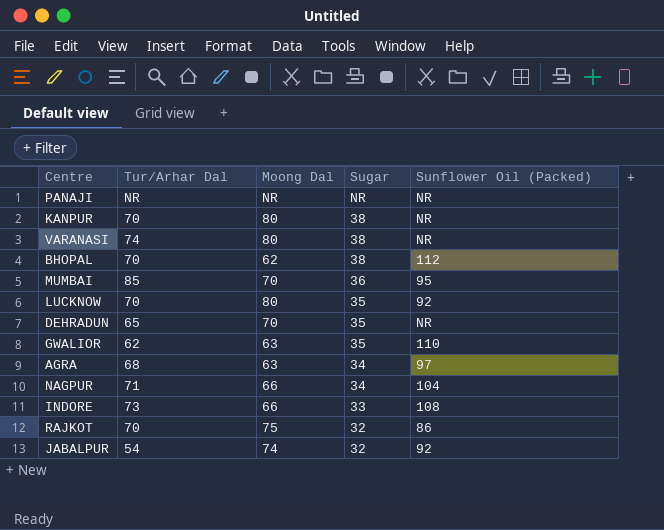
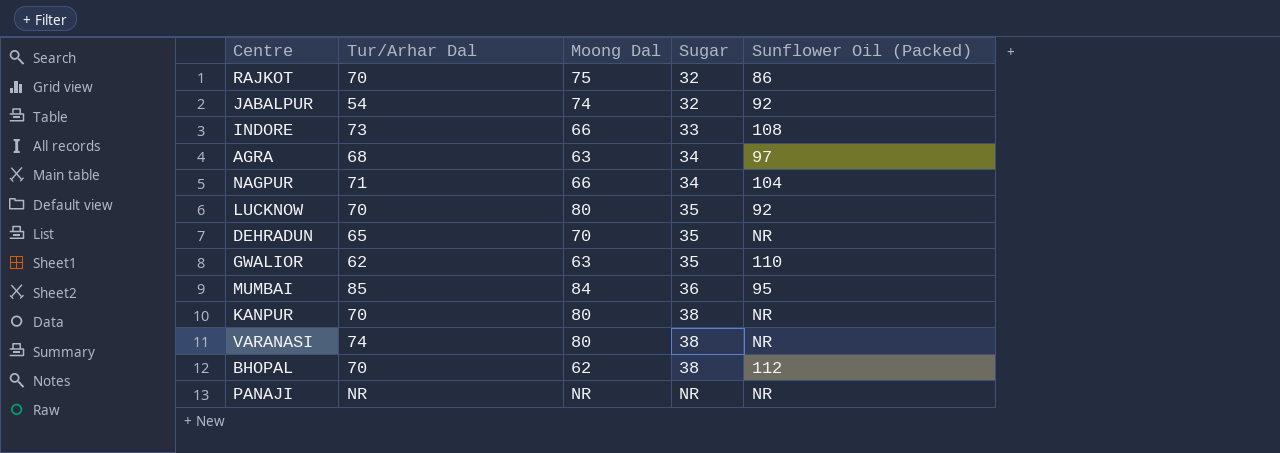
row order: Sugar descending -> Sugar ascending
MUMBAI | Moong Dal: 70 -> 84

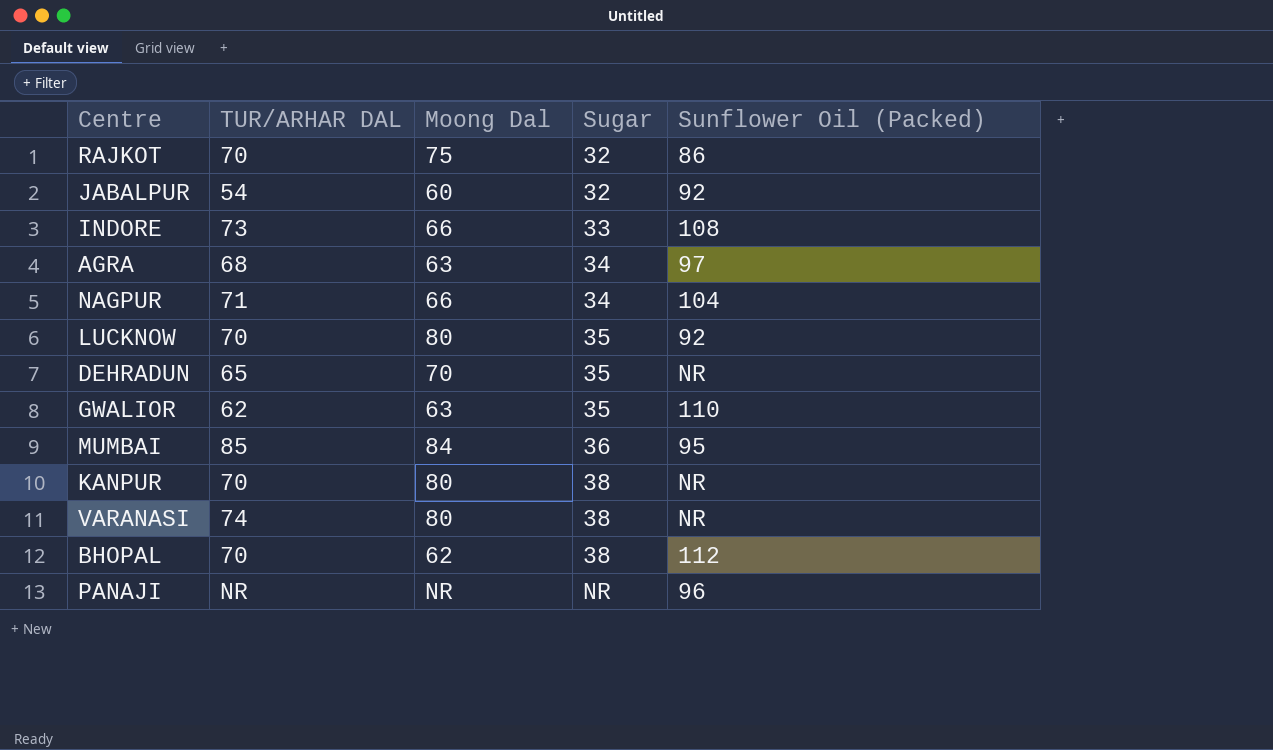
column name: Tur/Arhar Dal -> TUR/ARHAR DAL
JABALPUR | Moong Dal: 74 -> 60
PANAJI | Sunflower Oil (Packed): NR -> 96

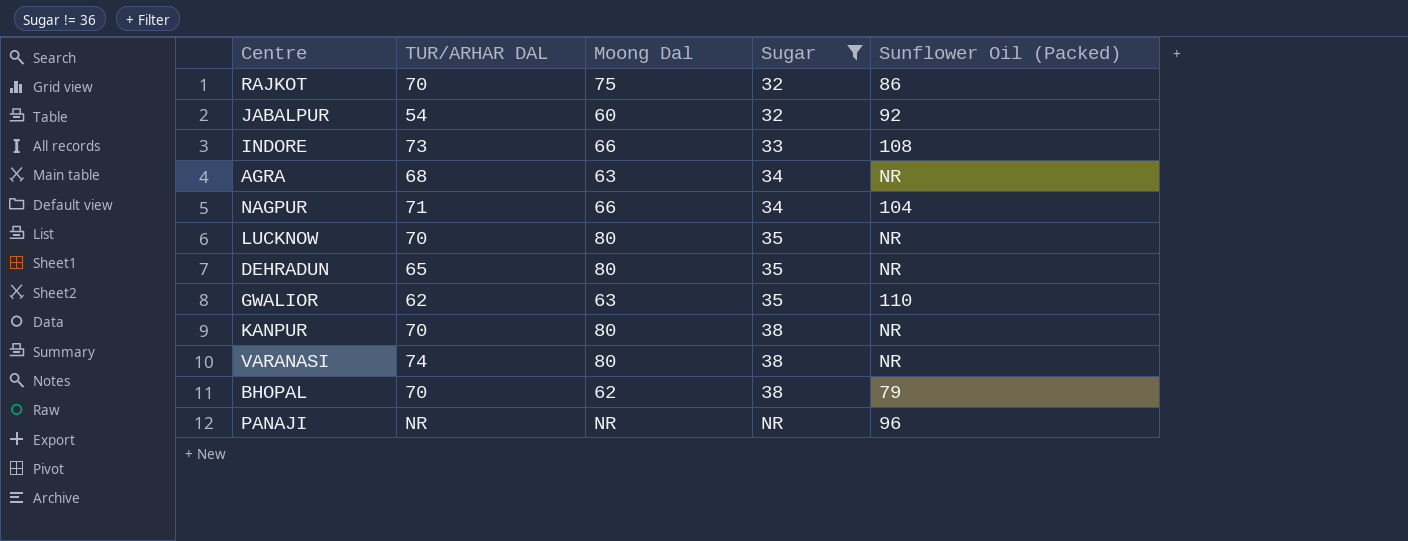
filter: none -> Sugar != 36
AGRA | Sunflower Oil (Packed): 97 -> NR
LUCKNOW | Sunflower Oil (Packed): 92 -> NR
DEHRADUN | Moong Dal: 70 -> 80
BHOPAL | Sunflower Oil (Packed): 112 -> 79

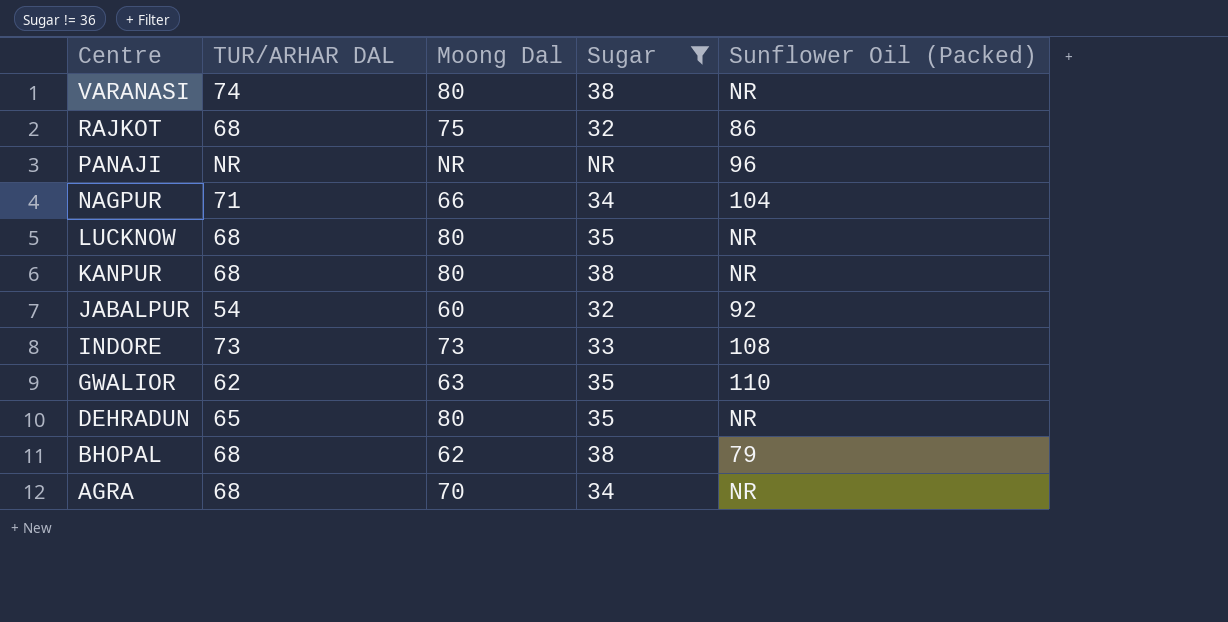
row order: Sugar ascending -> Centre descending
RAJKOT | TUR/ARHAR DAL: 70 -> 68
LUCKNOW | TUR/ARHAR DAL: 70 -> 68
KANPUR | TUR/ARHAR DAL: 70 -> 68
INDORE | Moong Dal: 66 -> 73
BHOPAL | TUR/ARHAR DAL: 70 -> 68
AGRA | Moong Dal: 63 -> 70

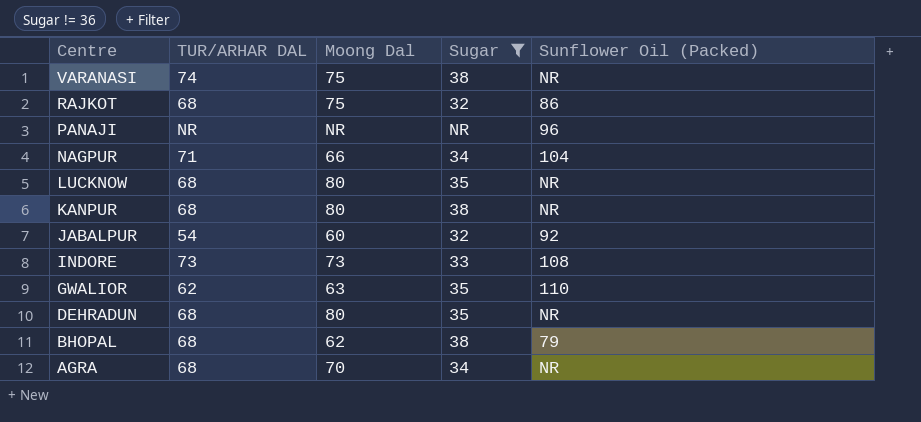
VARANASI | Moong Dal: 80 -> 75
DEHRADUN | TUR/ARHAR DAL: 65 -> 68

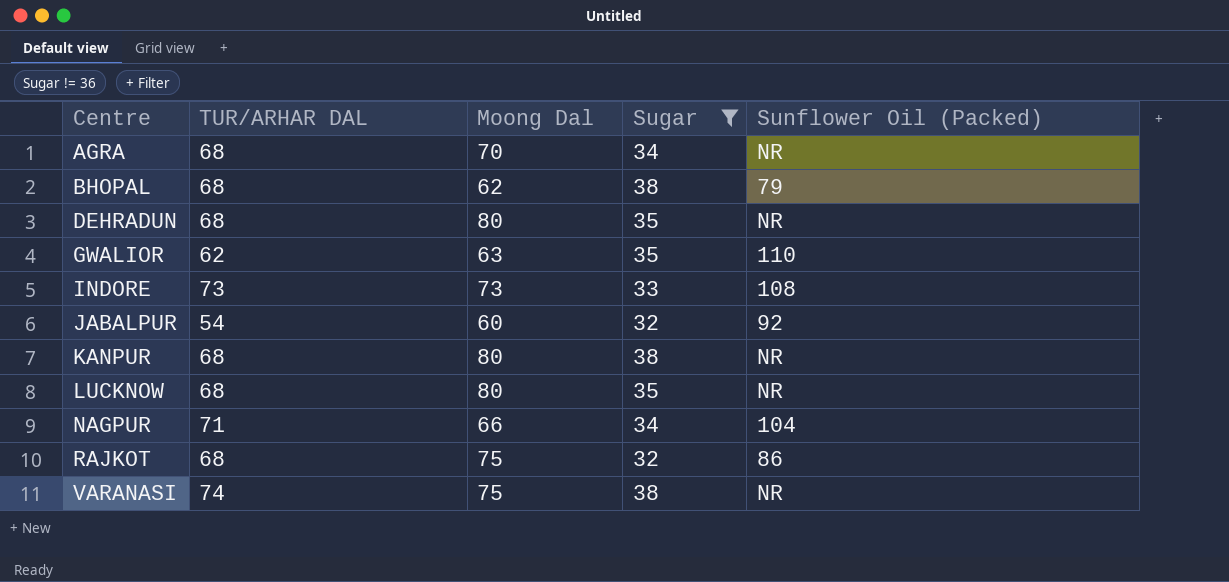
row order: Centre descending -> Centre ascending
row PANAJI: NR | NR | NR | 96 -> none

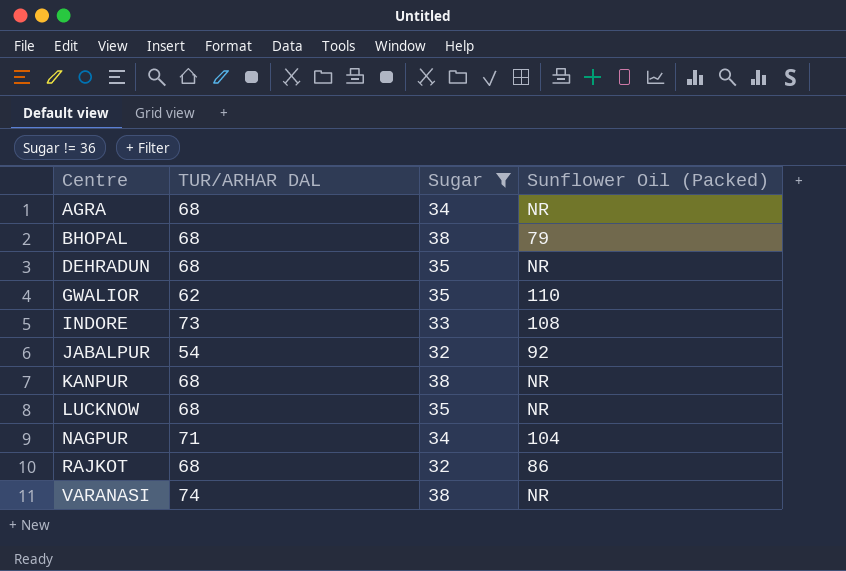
column Moong Dal | position: 3 -> none

